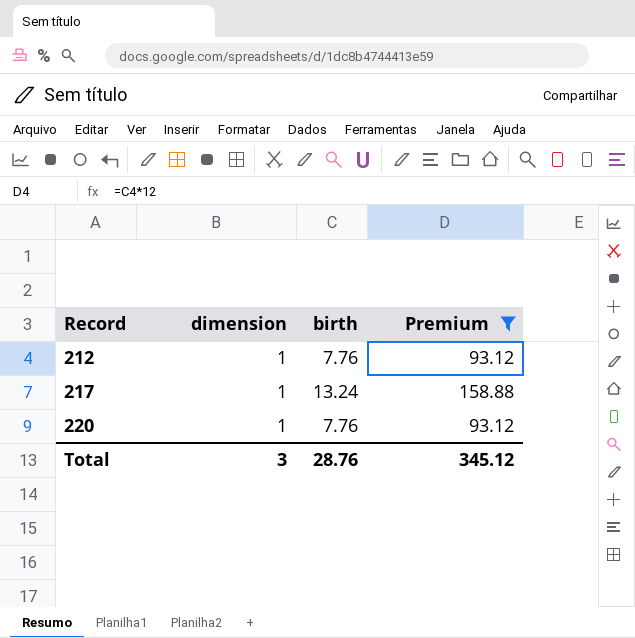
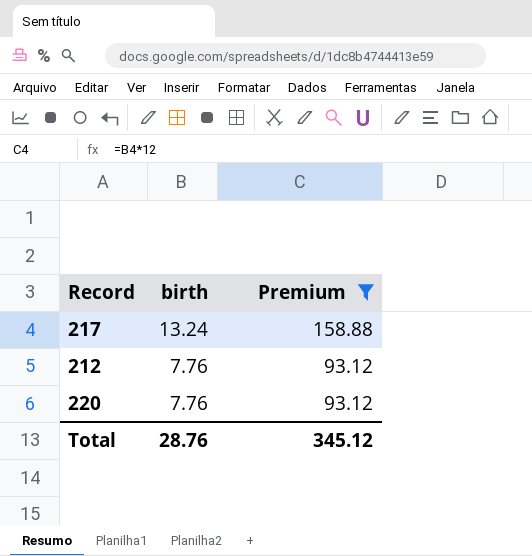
row order: Record ascending -> birth descending
column dimension | position: 2 -> none

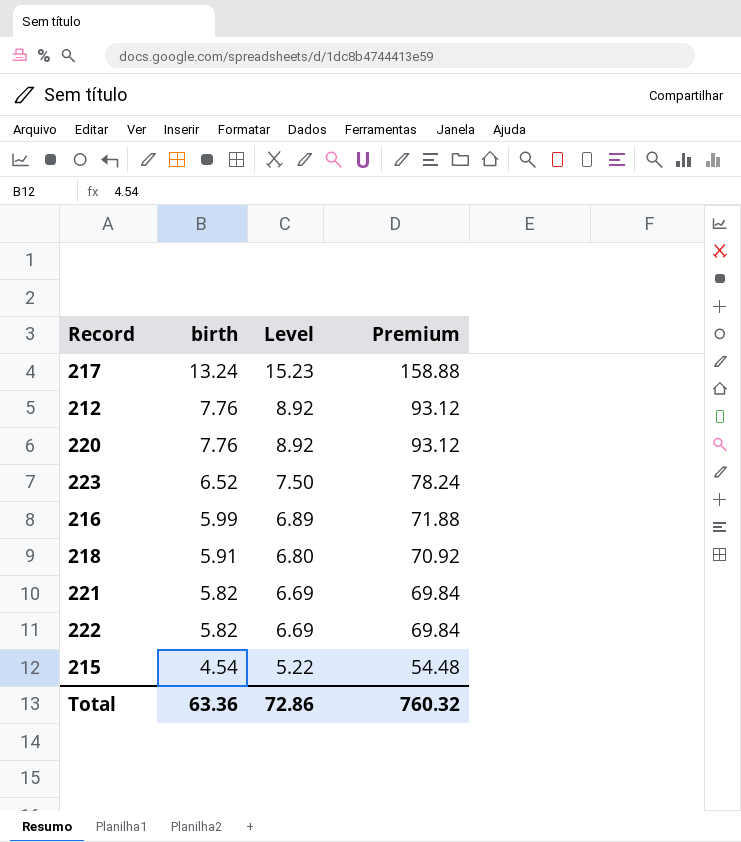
filter: Premium >= 93.12 -> none
column Level | formula: none -> [birth] * 1.15
Total | birth: 28.76 -> 63.36
Total | Premium: 345.12 -> 760.32

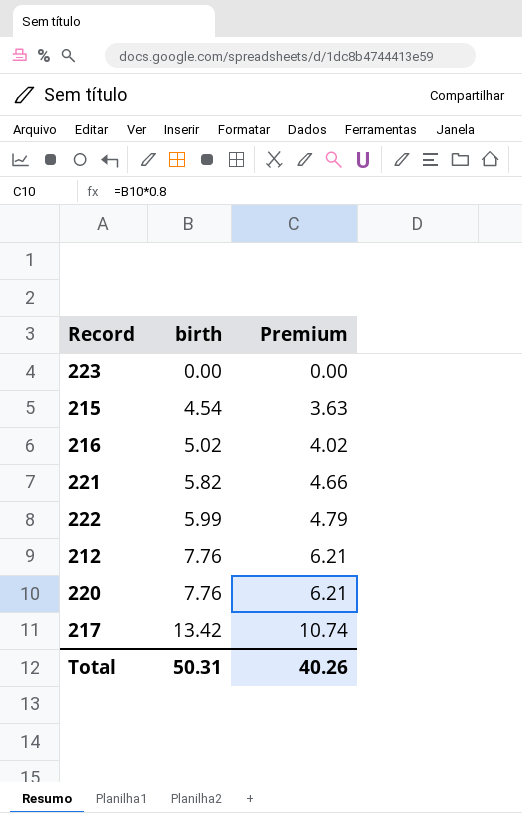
row order: birth descending -> birth ascending
column Level | formula: [birth] * 1.15 -> none
column Premium | formula: [birth] * 12 -> [birth] * 0.8
row 218: 5.91 | 6.80 | 70.92 -> none
223 | birth: 6.52 -> 0.00
216 | birth: 5.99 -> 5.02
222 | birth: 5.82 -> 5.99
217 | birth: 13.24 -> 13.42
Total | birth: 63.36 -> 50.31
Total | Premium: 760.32 -> 40.26

